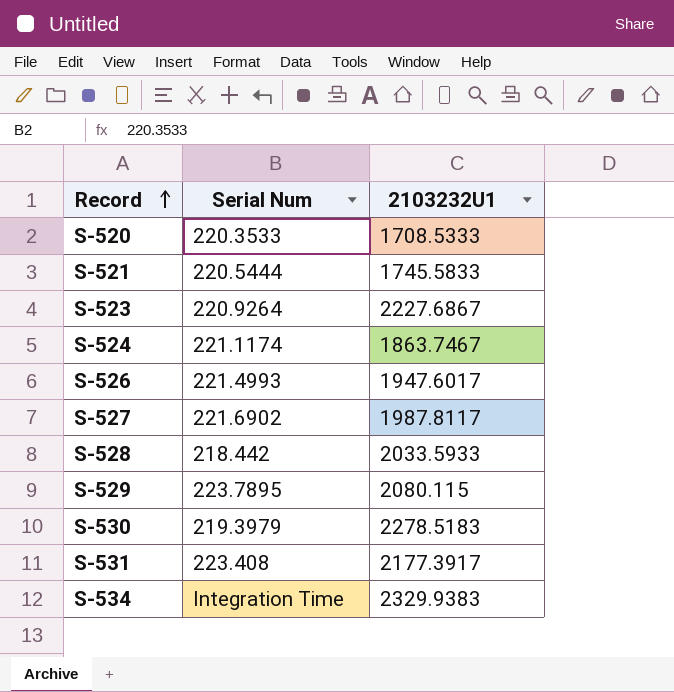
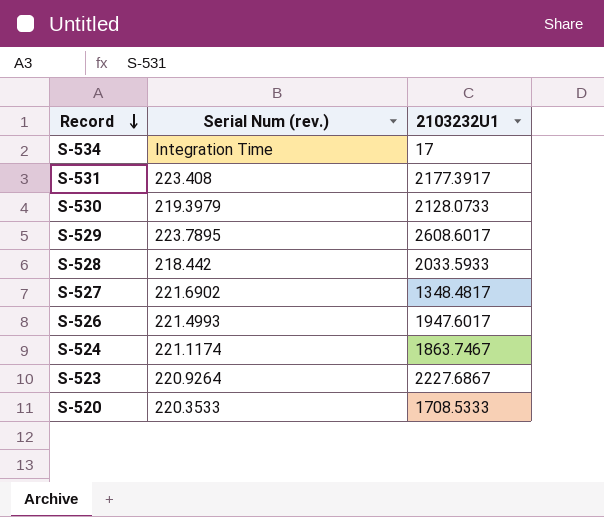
row order: Record ascending -> Record descending
column name: Serial Num -> Serial Num (rev.)
row S-521: 220.5444 | 1745.5833 -> none
S-534 | 2103232U1: 2329.9383 -> 17
S-530 | 2103232U1: 2278.5183 -> 2128.0733
S-529 | 2103232U1: 2080.115 -> 2608.6017
S-527 | 2103232U1: 1987.8117 -> 1348.4817

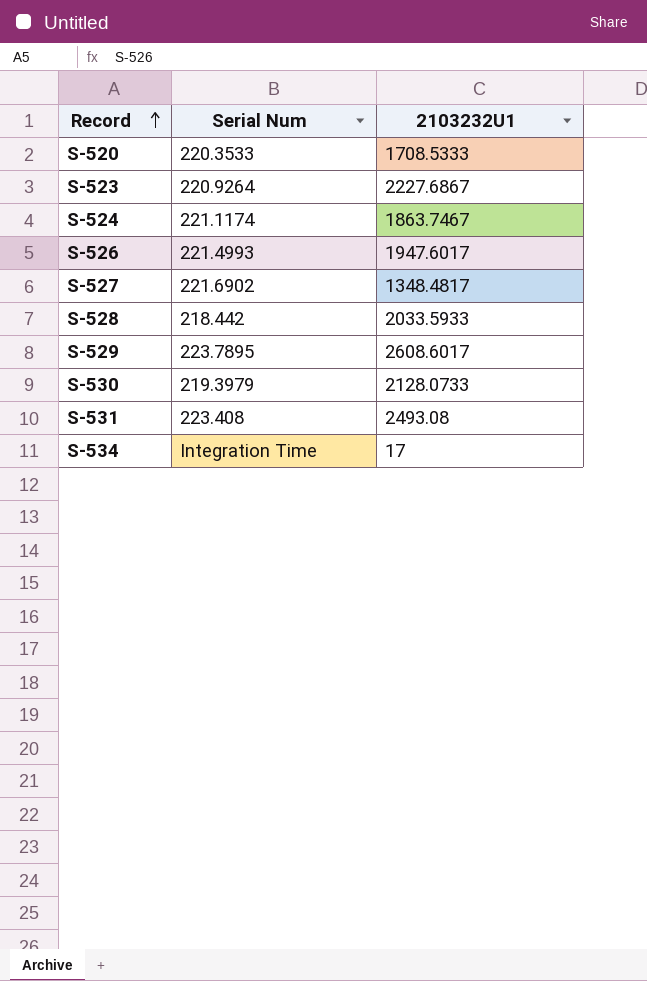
row order: Record descending -> Record ascending
column name: Serial Num (rev.) -> Serial Num
S-531 | 2103232U1: 2177.3917 -> 2493.08

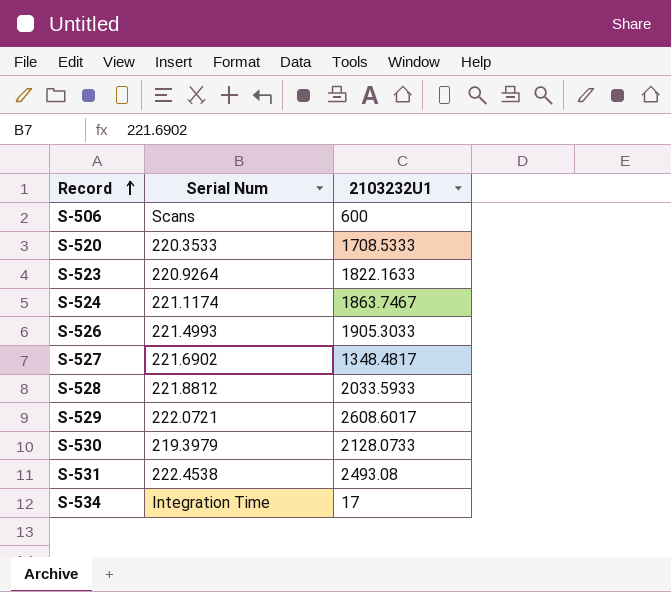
row S-506: none -> Scans | 600
S-523 | 2103232U1: 2227.6867 -> 1822.1633
S-526 | 2103232U1: 1947.6017 -> 1905.3033
S-528 | Serial Num: 218.442 -> 221.8812
S-529 | Serial Num: 223.7895 -> 222.0721
S-531 | Serial Num: 223.408 -> 222.4538

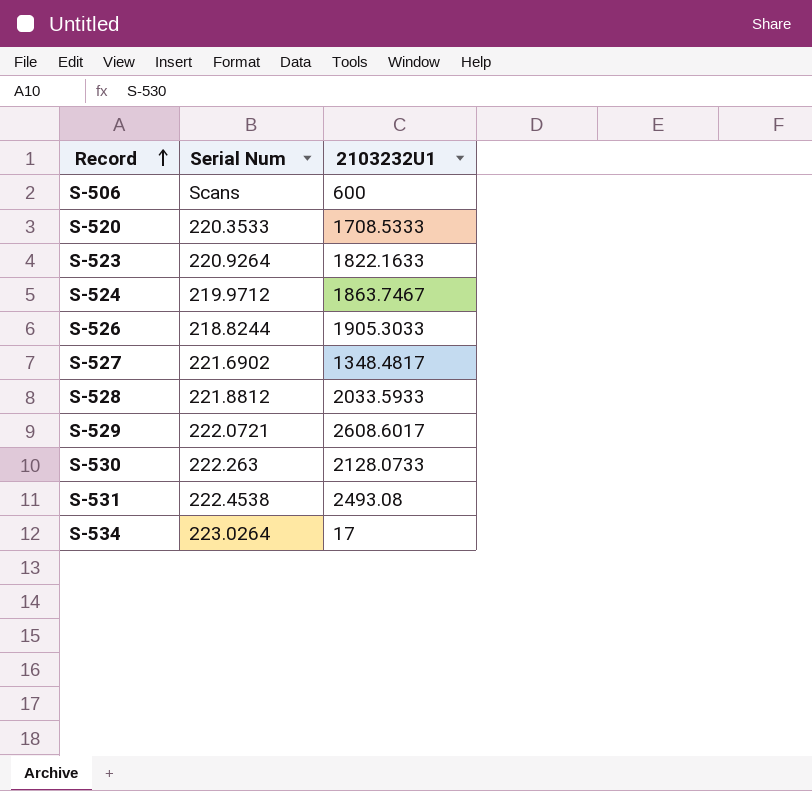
S-524 | Serial Num: 221.1174 -> 219.9712
S-526 | Serial Num: 221.4993 -> 218.8244
S-530 | Serial Num: 219.3979 -> 222.263
S-534 | Serial Num: Integration Time -> 223.0264

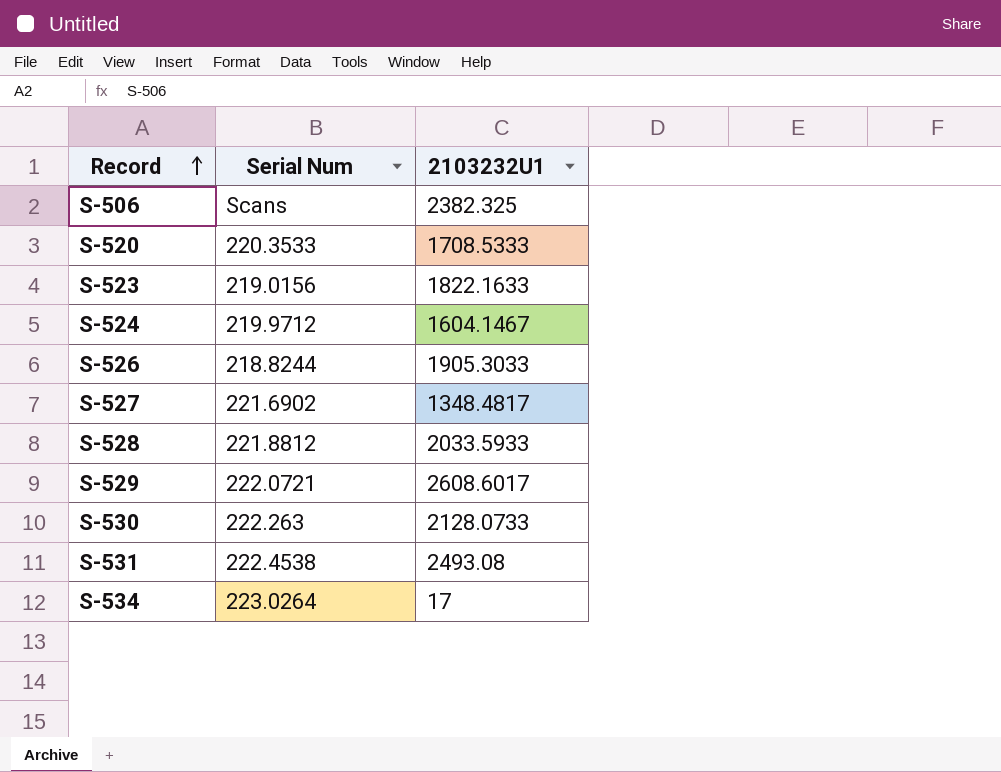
S-506 | 2103232U1: 600 -> 2382.325
S-523 | Serial Num: 220.9264 -> 219.0156
S-524 | 2103232U1: 1863.7467 -> 1604.1467

